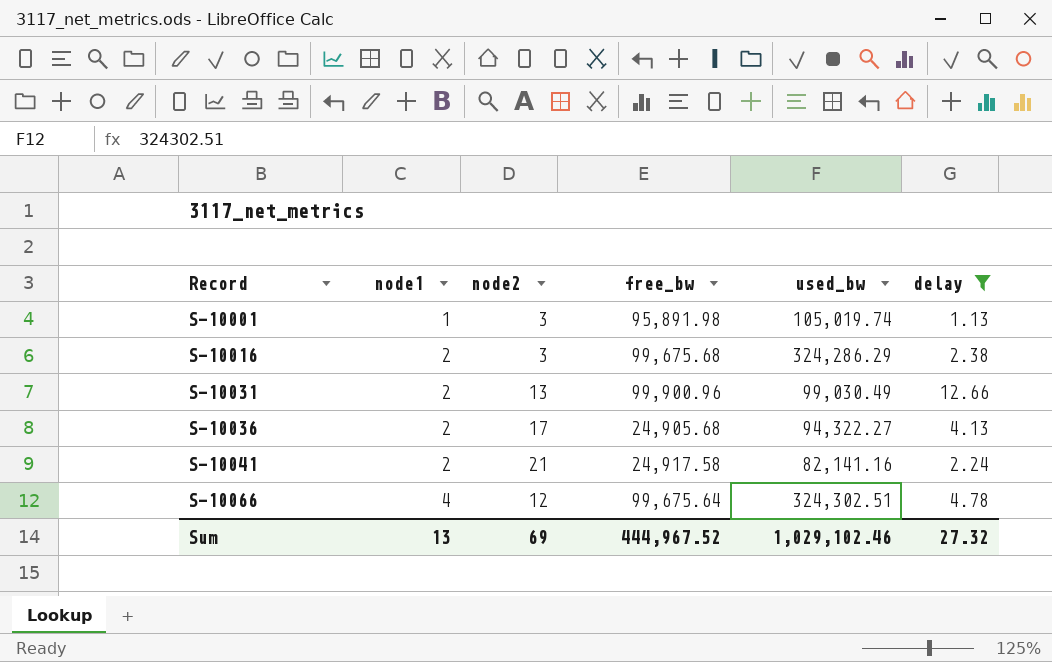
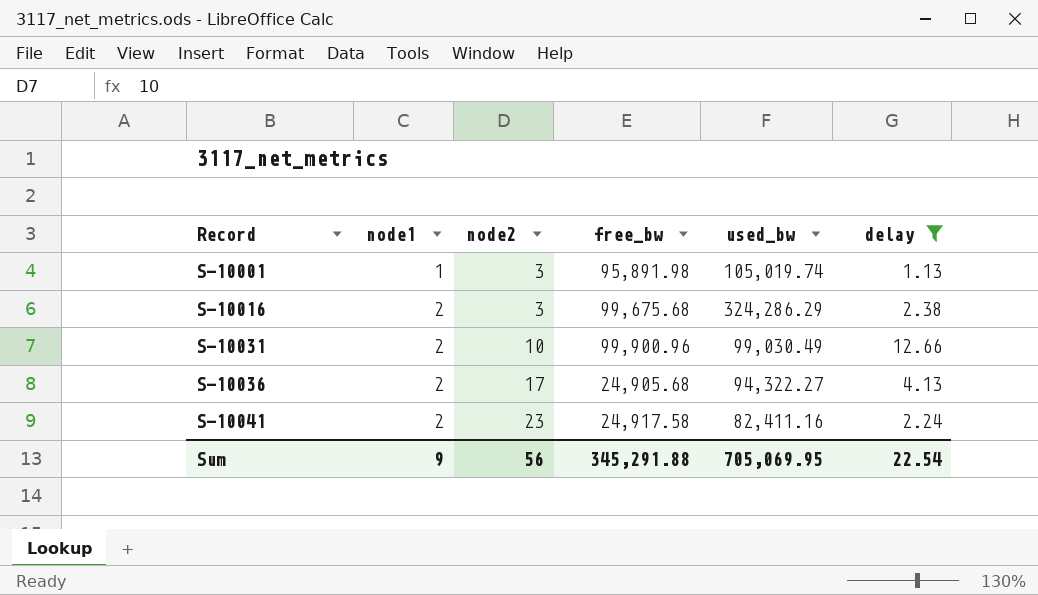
row S-10066: 4 | 12 | 99,675.64 | 324,302.51 | 4.78 -> none
S-10031 | node2: 13 -> 10
S-10041 | node2: 21 -> 23
S-10041 | used_bw: 82,141.16 -> 82,411.16
Sum | node1: 13 -> 9
Sum | node2: 69 -> 56
Sum | free_bw: 444,967.52 -> 345,291.88
Sum | used_bw: 1,029,102.46 -> 705,069.95
Sum | delay: 27.32 -> 22.54

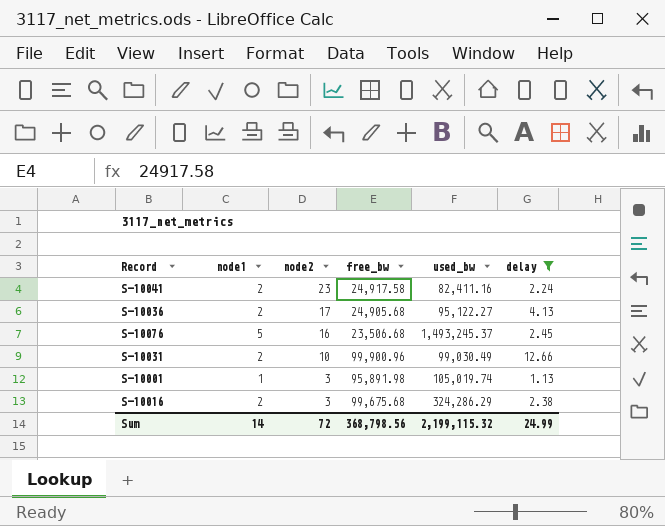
row order: Record ascending -> node2 descending
S-10036 | used_bw: 94,322.27 -> 95,122.27
row S-10076: none -> 5 | 16 | 23,506.68 | 1,493,245.37 | 2.45
Sum | node1: 9 -> 14
Sum | node2: 56 -> 72
Sum | free_bw: 345,291.88 -> 368,798.56
Sum | used_bw: 705,069.95 -> 2,199,115.32
Sum | delay: 22.54 -> 24.99

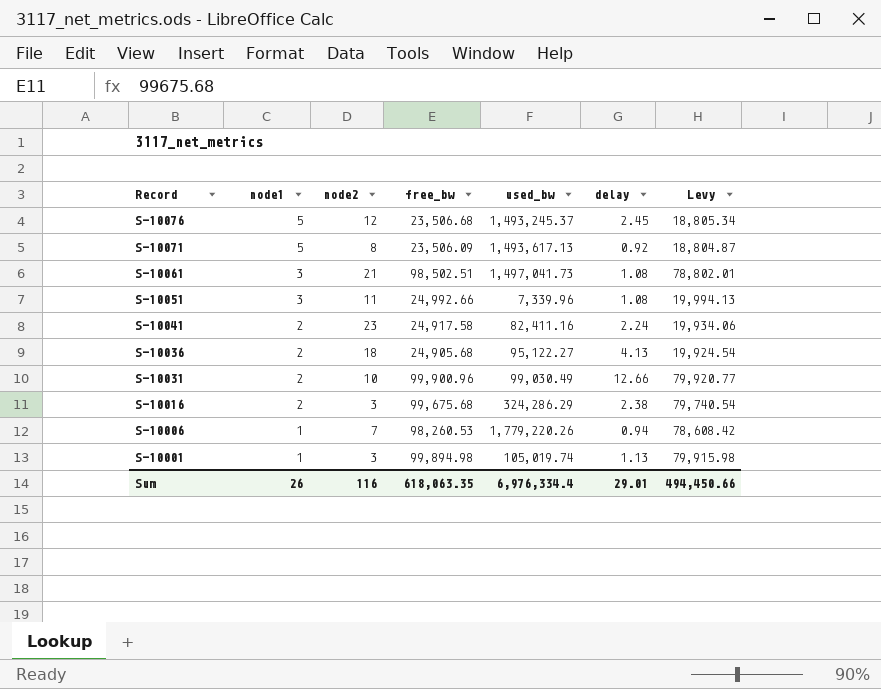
filter: delay >= 1.13 -> none
row order: node2 descending -> Record descending
column Levy | formula: none -> [free_bw] * 0.8
S-10076 | node2: 16 -> 12
S-10036 | node2: 17 -> 18
S-10001 | free_bw: 95,891.98 -> 99,894.98
Sum | node1: 14 -> 26
Sum | node2: 72 -> 116
Sum | free_bw: 368,798.56 -> 618,063.35
Sum | used_bw: 2,199,115.32 -> 6,976,334.4
Sum | delay: 24.99 -> 29.01

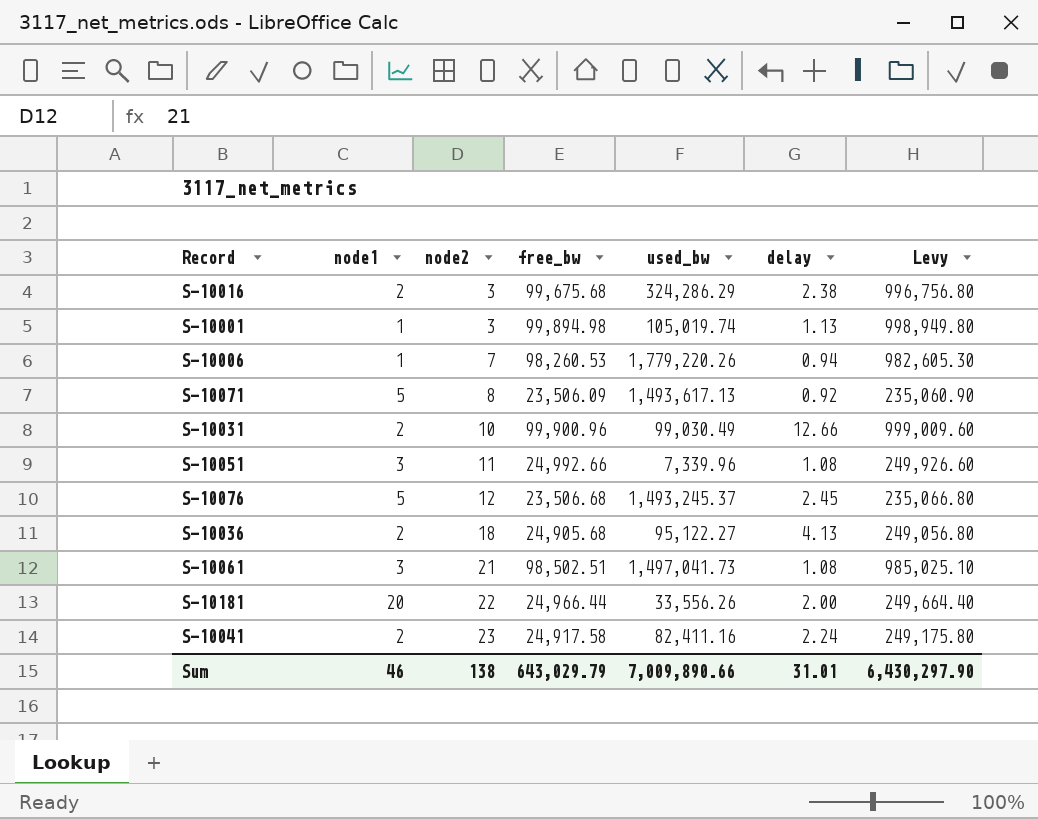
row order: Record descending -> node2 ascending
column Levy | formula: [free_bw] * 0.8 -> [free_bw] * 10
row S-10181: none -> 20 | 22 | 24,966.44 | 33,556.26 | 2.00 | 249,664.40
Sum | node1: 26 -> 46
Sum | node2: 116 -> 138
Sum | free_bw: 618,063.35 -> 643,029.79
Sum | used_bw: 6,976,334.4 -> 7,009,890.66
Sum | delay: 29.01 -> 31.01
Sum | Levy: 494,450.66 -> 6,430,297.90

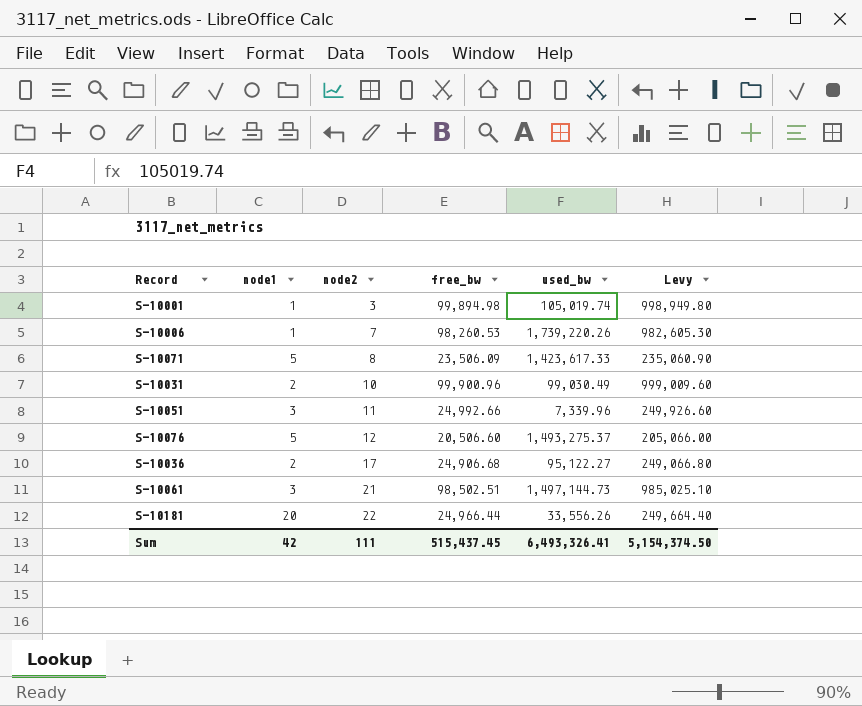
column delay | position: 6 -> none
row S-10016: 2 | 3 | 99,675.68 | 324,286.29 | 2.38 | 996,756.80 -> none
row S-10041: 2 | 23 | 24,917.58 | 82,411.16 | 2.24 | 249,175.80 -> none
S-10006 | used_bw: 1,779,220.26 -> 1,739,220.26
S-10071 | used_bw: 1,493,617.13 -> 1,423,617.33
S-10076 | free_bw: 23,506.68 -> 20,506.60
S-10076 | used_bw: 1,493,245.37 -> 1,493,275.37
S-10076 | Levy: 235,066.80 -> 205,066.00
S-10036 | node2: 18 -> 17
S-10036 | free_bw: 24,905.68 -> 24,906.68
S-10036 | Levy: 249,056.80 -> 249,066.80
S-10061 | used_bw: 1,497,041.73 -> 1,497,144.73
Sum | node1: 46 -> 42
Sum | node2: 138 -> 111
Sum | free_bw: 643,029.79 -> 515,437.45
Sum | used_bw: 7,009,890.66 -> 6,493,326.41
Sum | Levy: 6,430,297.90 -> 5,154,374.50

